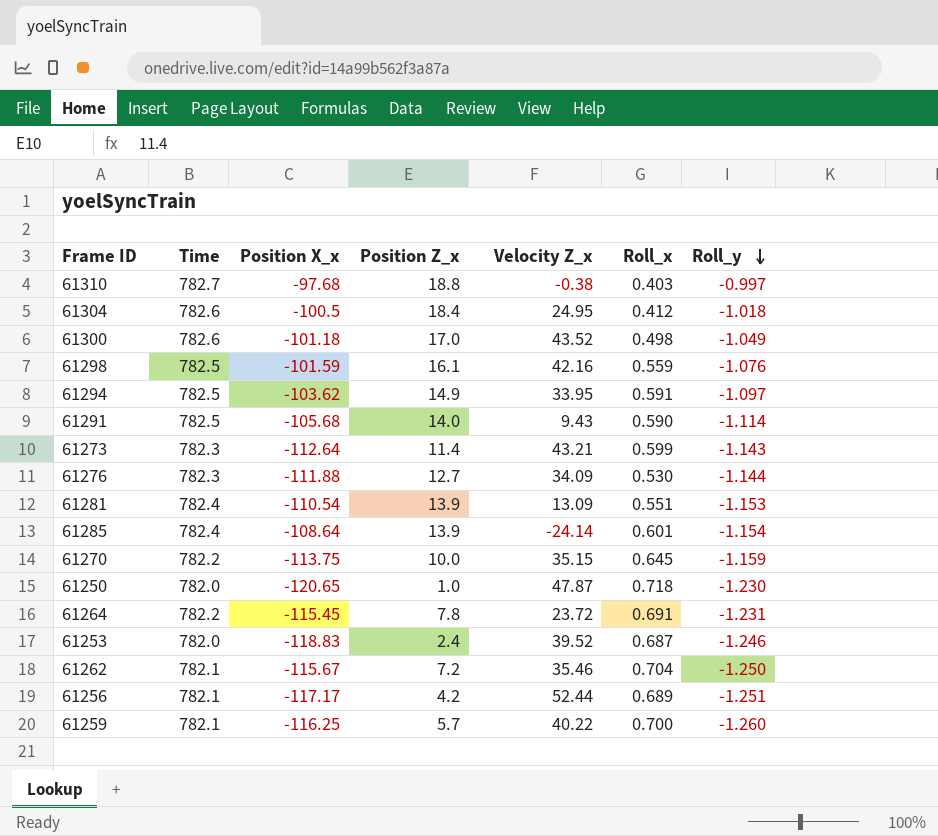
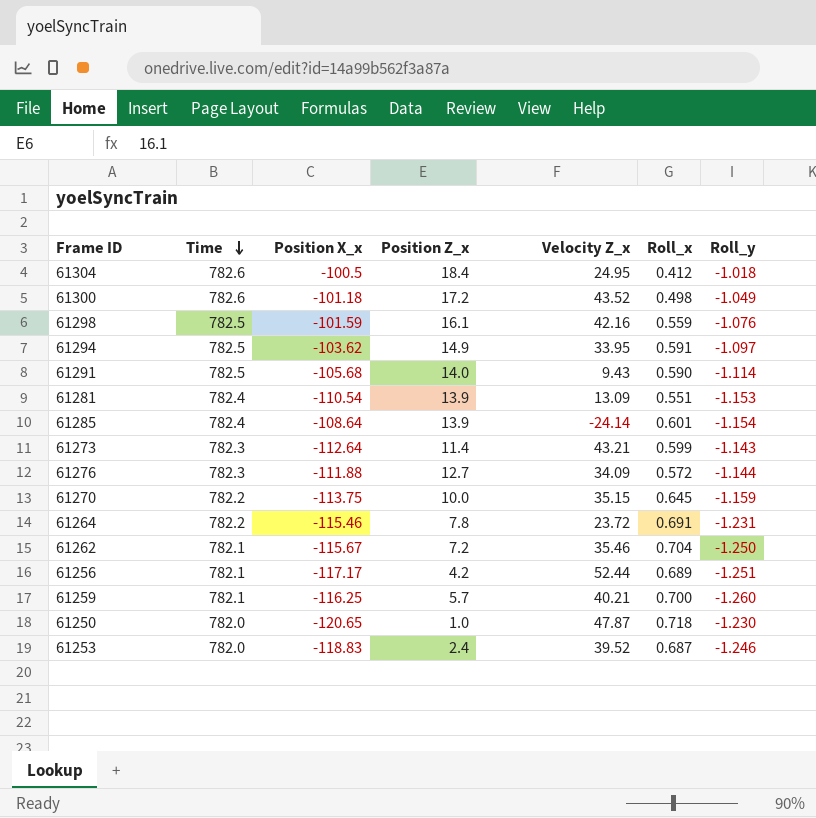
row order: Roll_y descending -> Time descending
row 61310: 782.7 | -97.68 | 18.8 | -0.38 | 0.403 | -0.997 -> none
61300 | Position Z_x: 17.0 -> 17.2
61276 | Roll_x: 0.530 -> 0.572
61264 | Position X_x: -115.45 -> -115.46
61259 | Velocity Z_x: 40.22 -> 40.21

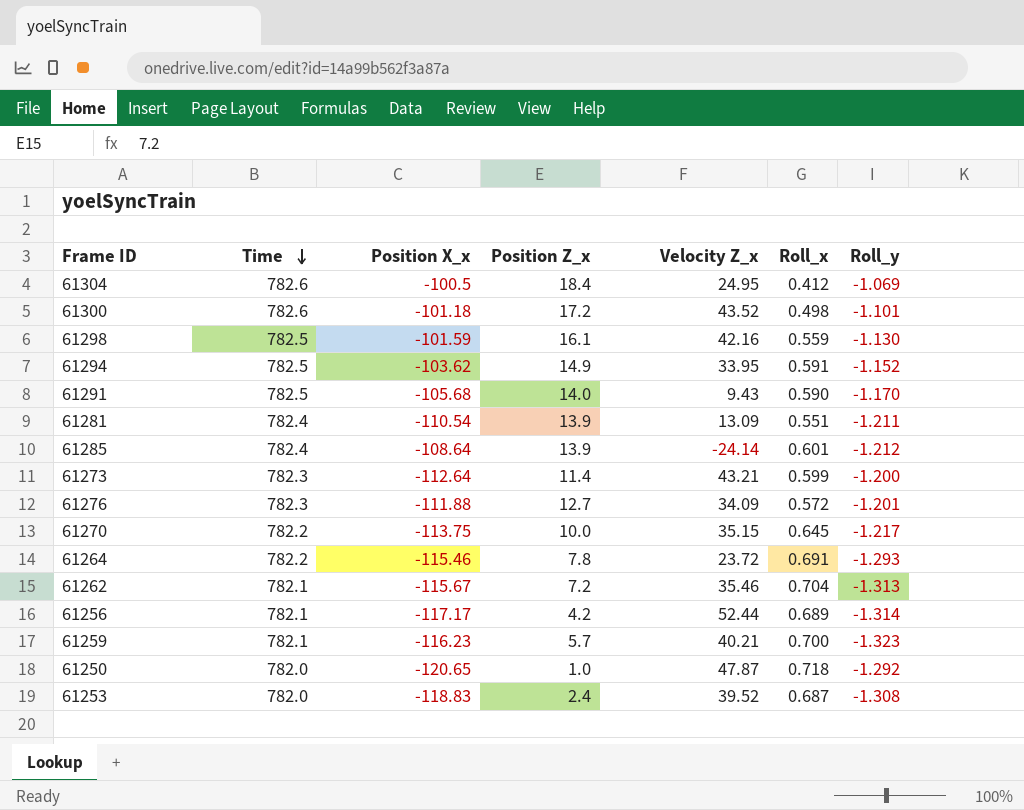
61304 | Roll_y: -1.018 -> -1.069
61300 | Roll_y: -1.049 -> -1.101
61298 | Roll_y: -1.076 -> -1.130
61294 | Roll_y: -1.097 -> -1.152
61291 | Roll_y: -1.114 -> -1.170
61281 | Roll_y: -1.153 -> -1.211
61285 | Roll_y: -1.154 -> -1.212
61273 | Roll_y: -1.143 -> -1.200
61276 | Roll_y: -1.144 -> -1.201
61270 | Roll_y: -1.159 -> -1.217
61264 | Roll_y: -1.231 -> -1.293
61262 | Roll_y: -1.250 -> -1.313
61256 | Roll_y: -1.251 -> -1.314
61259 | Position X_x: -116.25 -> -116.23
61259 | Roll_y: -1.260 -> -1.323
61250 | Roll_y: -1.230 -> -1.292
61253 | Roll_y: -1.246 -> -1.308

